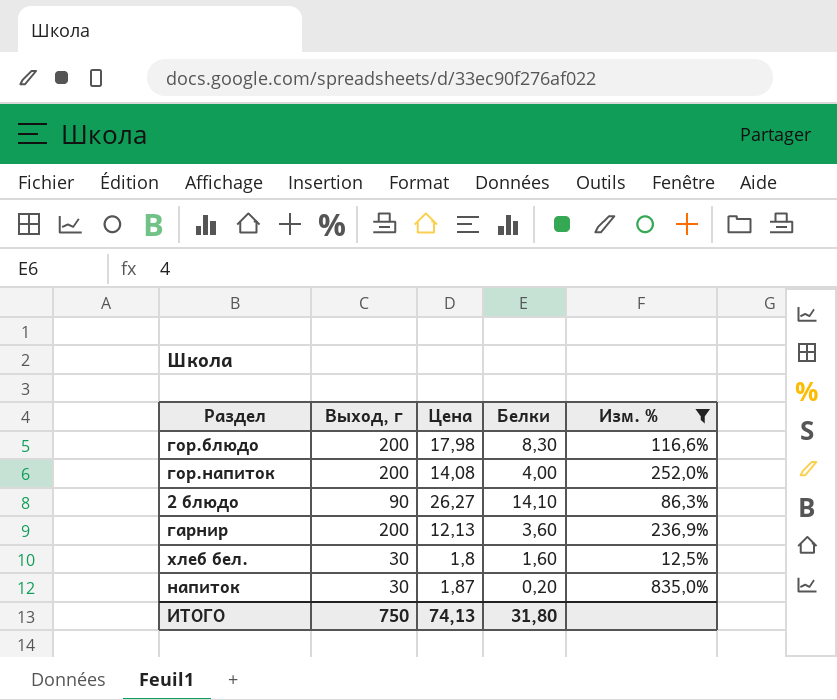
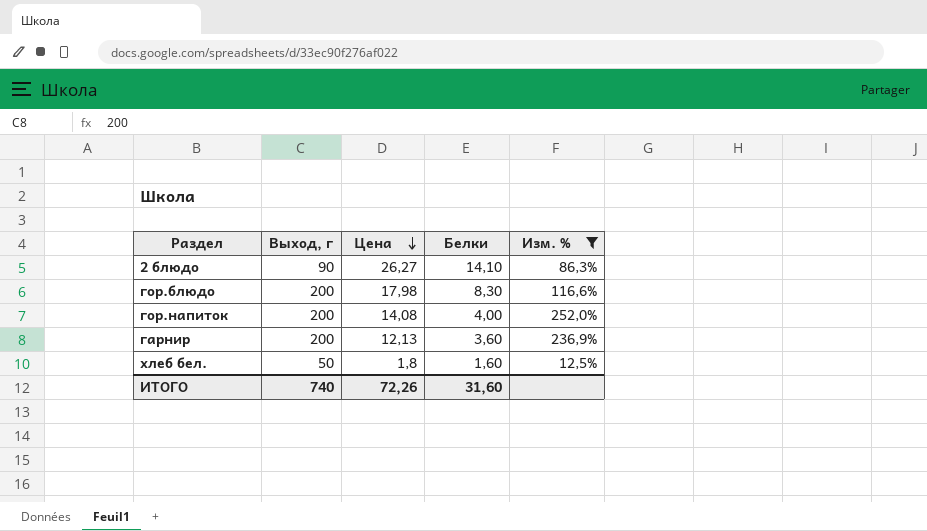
row order: none -> Цена descending
row напиток: 30 | 1,87 | 0,20 | 835,0% -> none
хлеб бел. | Выход, г: 30 -> 50
ИТОГО | Выход, г: 750 -> 740
ИТОГО | Цена: 74,13 -> 72,26
ИТОГО | Белки: 31,80 -> 31,60

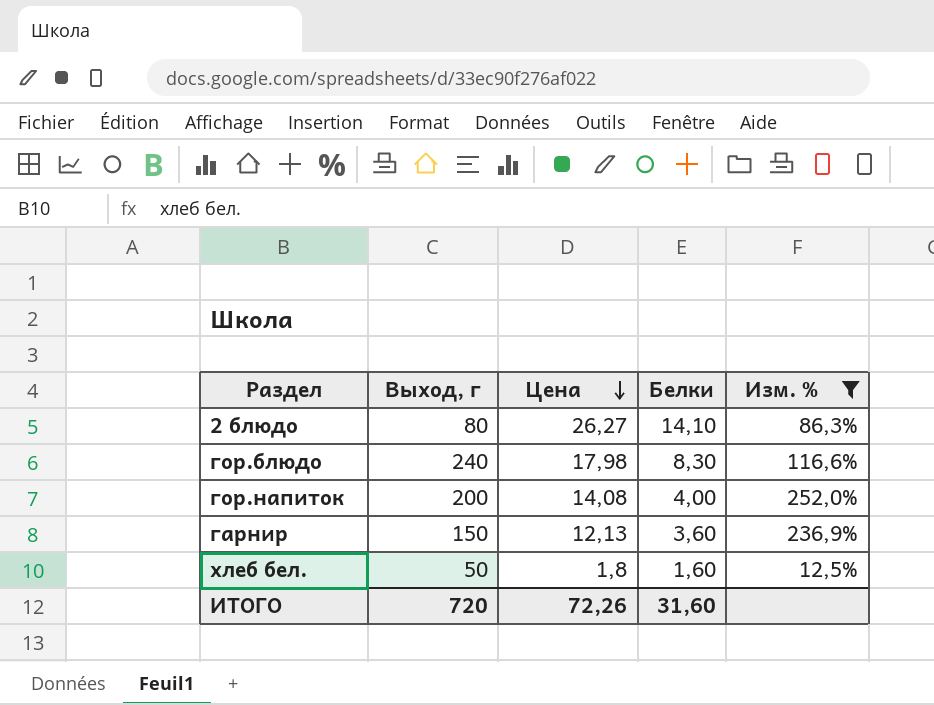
2 блюдо | Выход, г: 90 -> 80
гор.блюдо | Выход, г: 200 -> 240
гарнир | Выход, г: 200 -> 150
ИТОГО | Выход, г: 740 -> 720

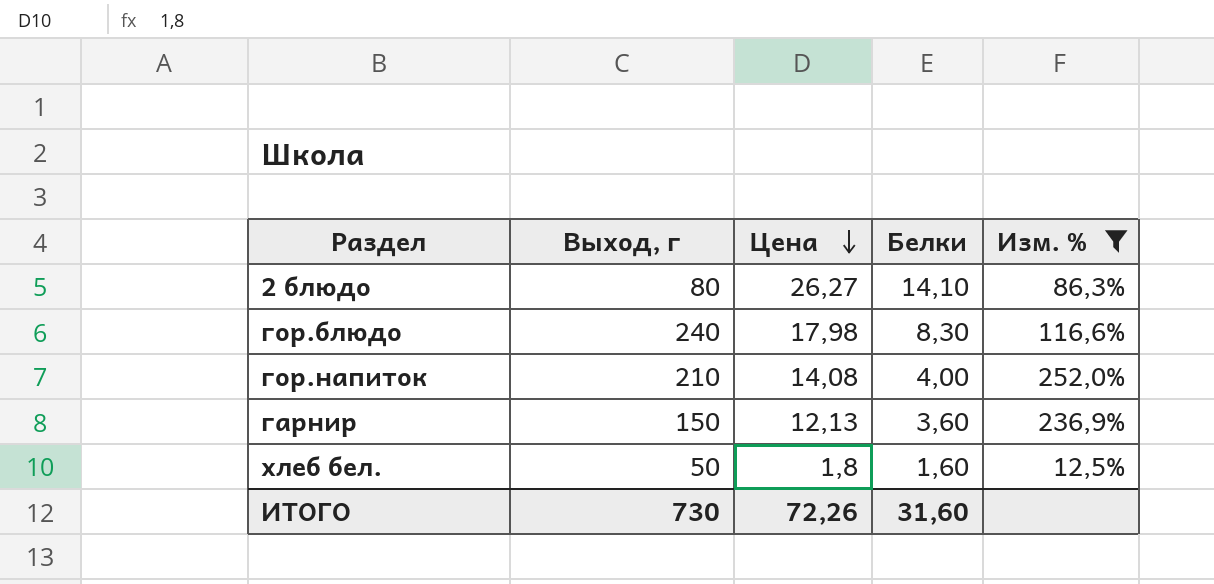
гор.напиток | Выход, г: 200 -> 210
ИТОГО | Выход, г: 720 -> 730

